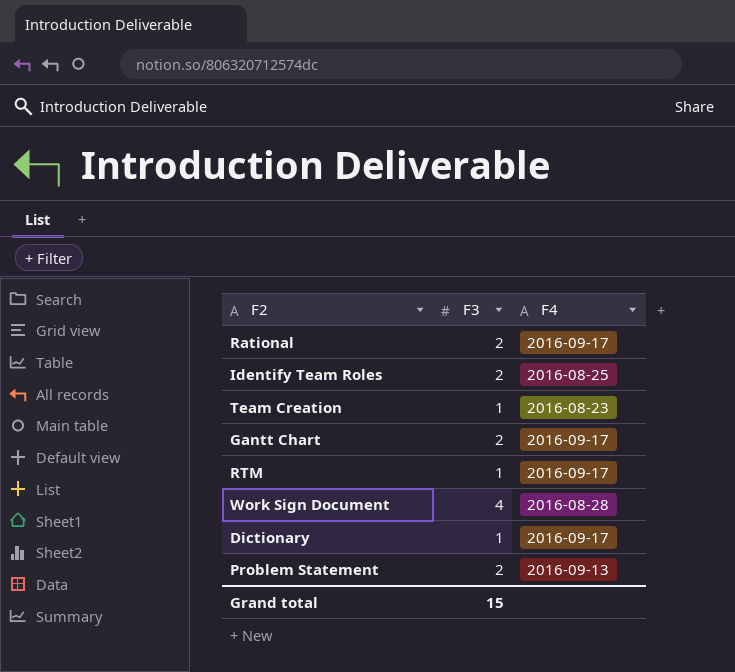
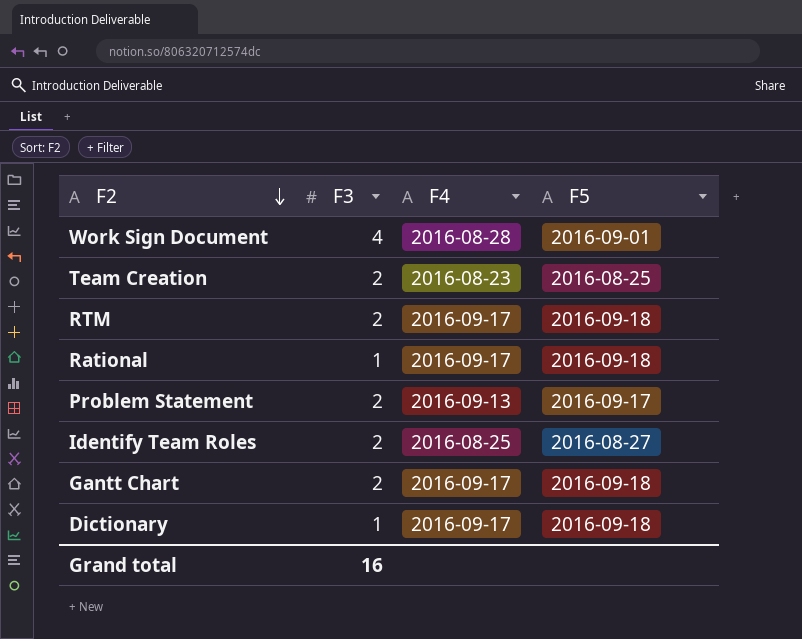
row order: none -> F2 descending
column F5 | position: none -> 4
Team Creation | F3: 1 -> 2
RTM | F3: 1 -> 2
Rational | F3: 2 -> 1
Grand total | F3: 15 -> 16

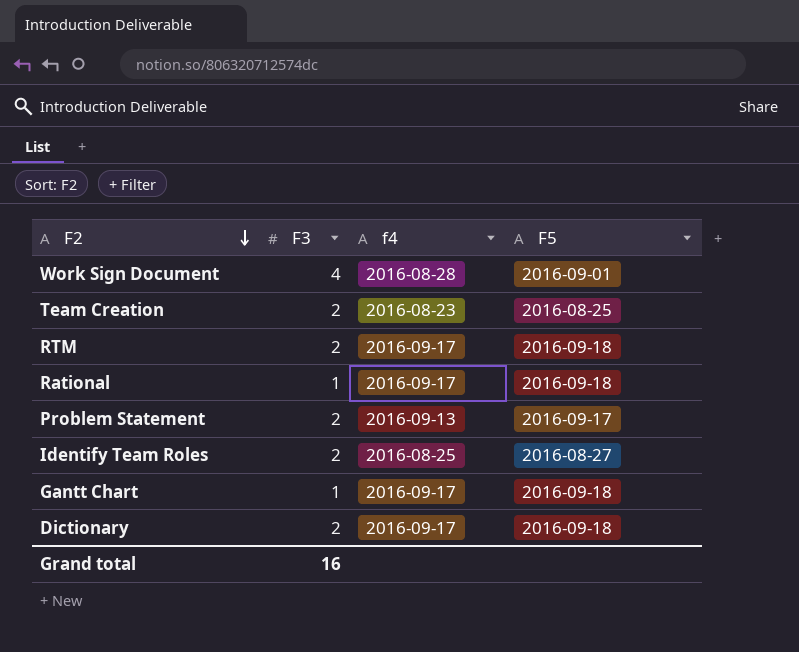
column name: F4 -> f4
Gantt Chart | F3: 2 -> 1
Dictionary | F3: 1 -> 2

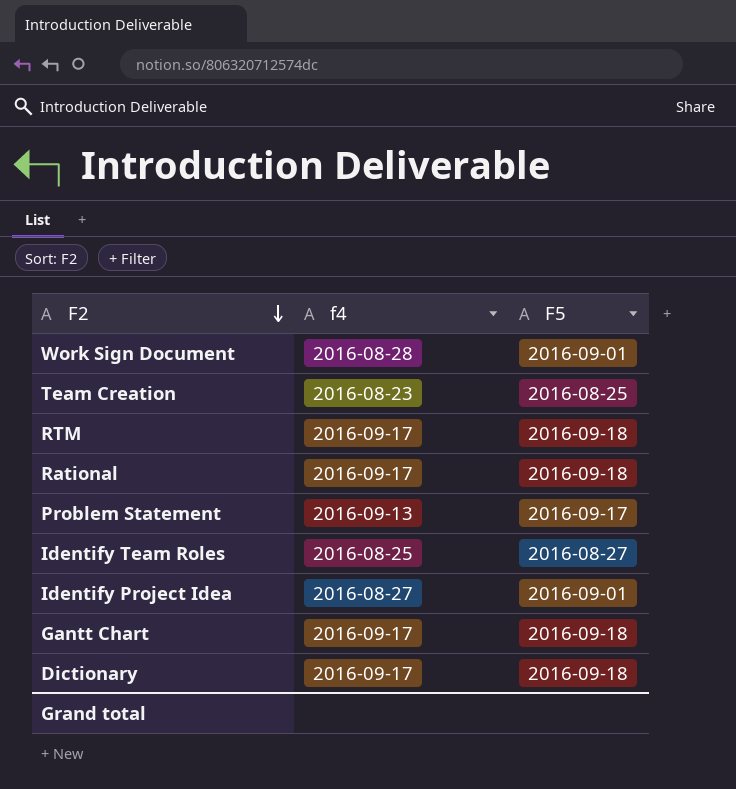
column F3 | position: 2 -> none
row Identify Project Idea: none -> 2016-08-27 | 2016-09-01

